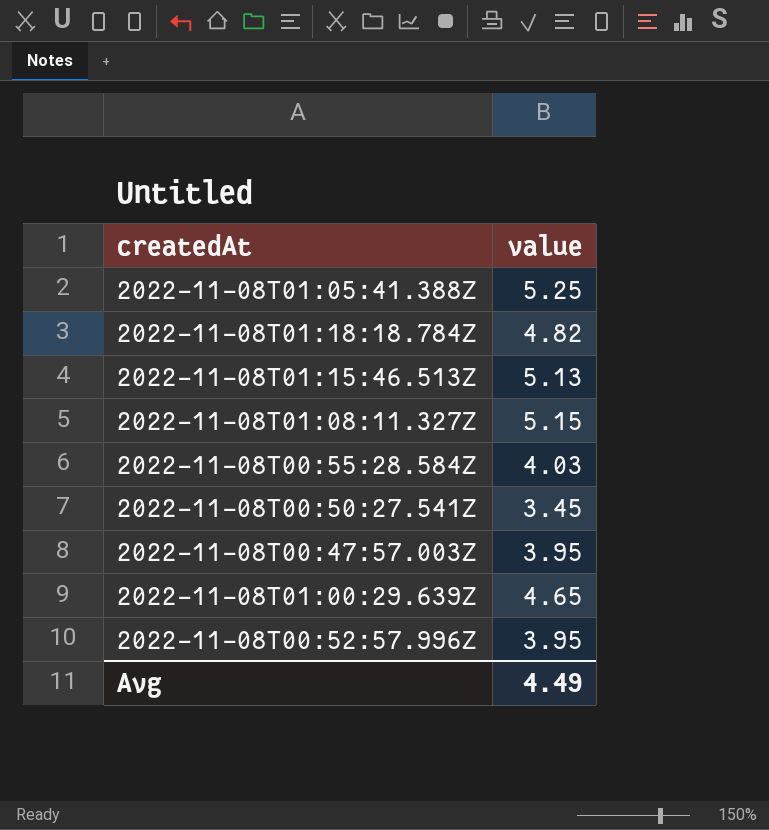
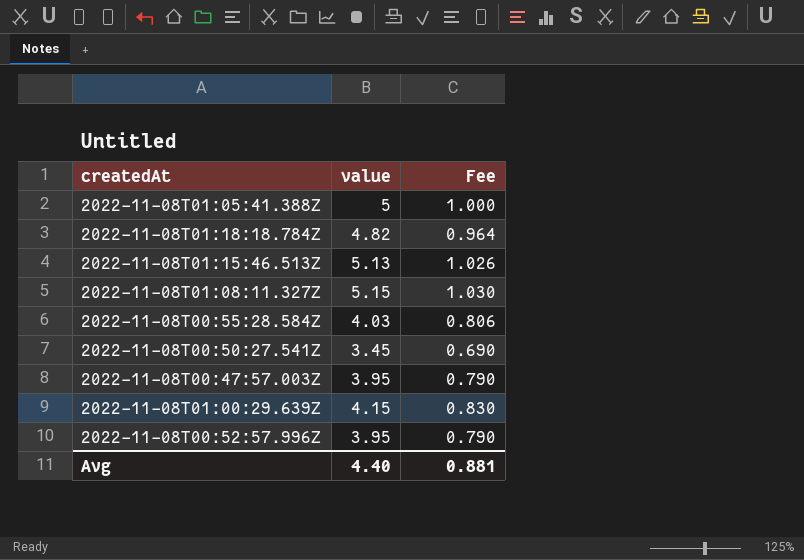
column Fee | formula: none -> [value] * 0.2
2022-11-08T01:05:41.388Z | value: 5.25 -> 5
2022-11-08T01:00:29.639Z | value: 4.65 -> 4.15
Avg | value: 4.49 -> 4.40

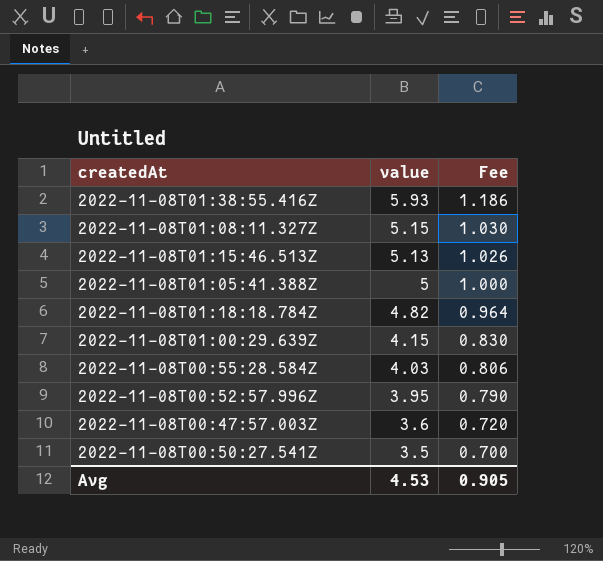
row order: none -> value descending
row 2022-11-08T01:38:55.416Z: none -> 5.93 | 1.186
2022-11-08T00:47:57.003Z | value: 3.95 -> 3.6
2022-11-08T00:47:57.003Z | Fee: 0.790 -> 0.720
2022-11-08T00:50:27.541Z | value: 3.45 -> 3.5
2022-11-08T00:50:27.541Z | Fee: 0.690 -> 0.700
Avg | value: 4.40 -> 4.53
Avg | Fee: 0.881 -> 0.905

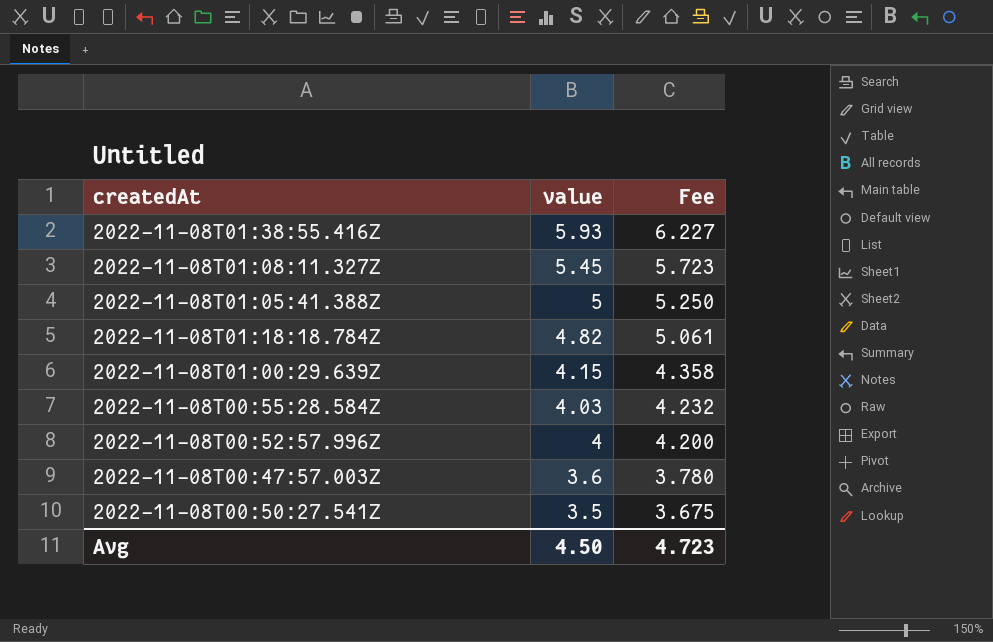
column Fee | formula: [value] * 0.2 -> [value] * 1.05
row 2022-11-08T01:15:46.513Z: 5.13 | 1.026 -> none
2022-11-08T01:08:11.327Z | value: 5.15 -> 5.45
2022-11-08T00:52:57.996Z | value: 3.95 -> 4
Avg | value: 4.53 -> 4.50
Avg | Fee: 0.905 -> 4.723

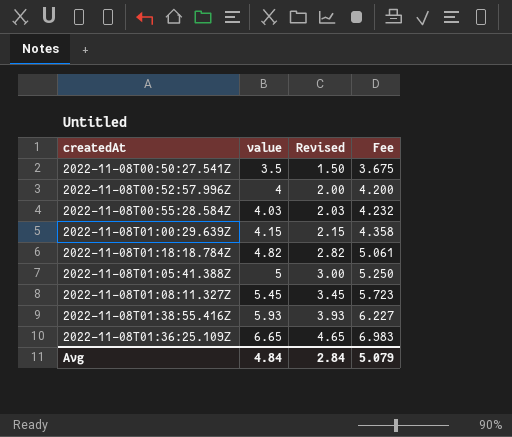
row order: value descending -> value ascending
column Revised | formula: none -> [value] - 2
row 2022-11-08T00:47:57.003Z: 3.6 | 3.780 -> none
row 2022-11-08T01:36:25.109Z: none -> 6.65 | 4.65 | 6.983
Avg | value: 4.50 -> 4.84
Avg | Fee: 4.723 -> 5.079

